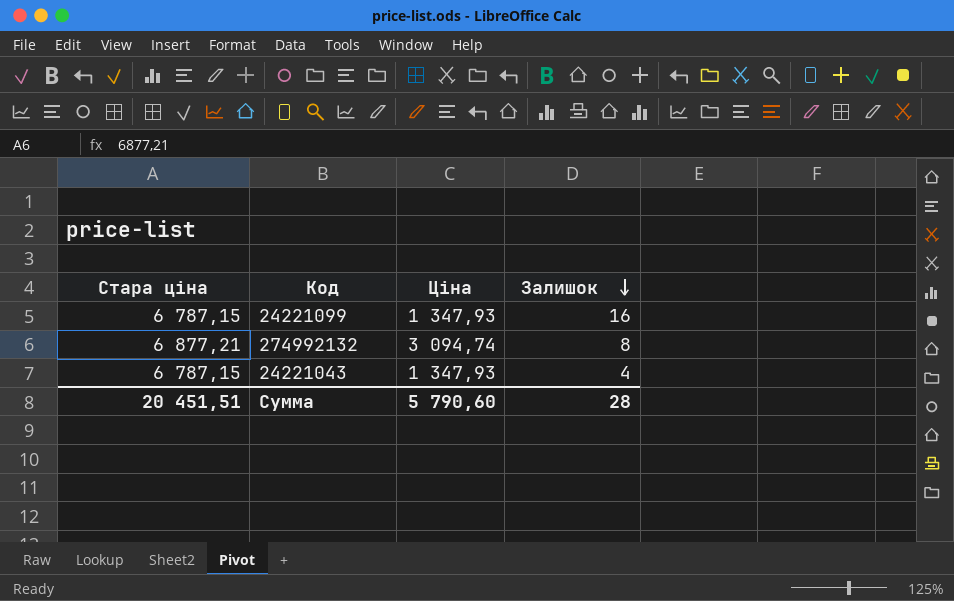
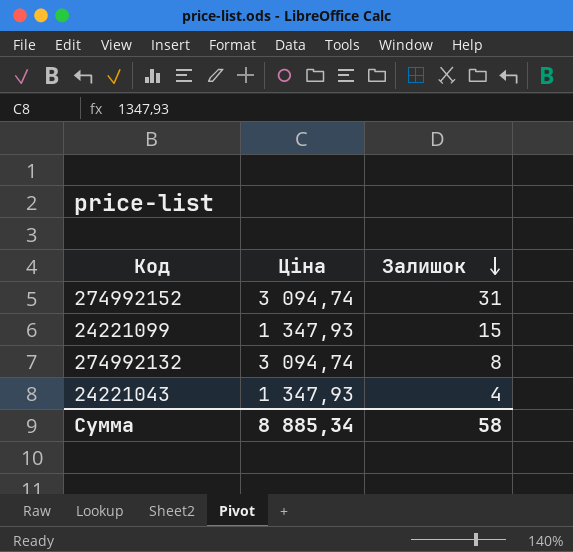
column Стара ціна | position: 1 -> none
row 274992152: none -> 3 094,74 | 31
24221099 | Залишок: 16 -> 15
Сумма | Ціна: 5 790,60 -> 8 885,34
Сумма | Залишок: 28 -> 58

